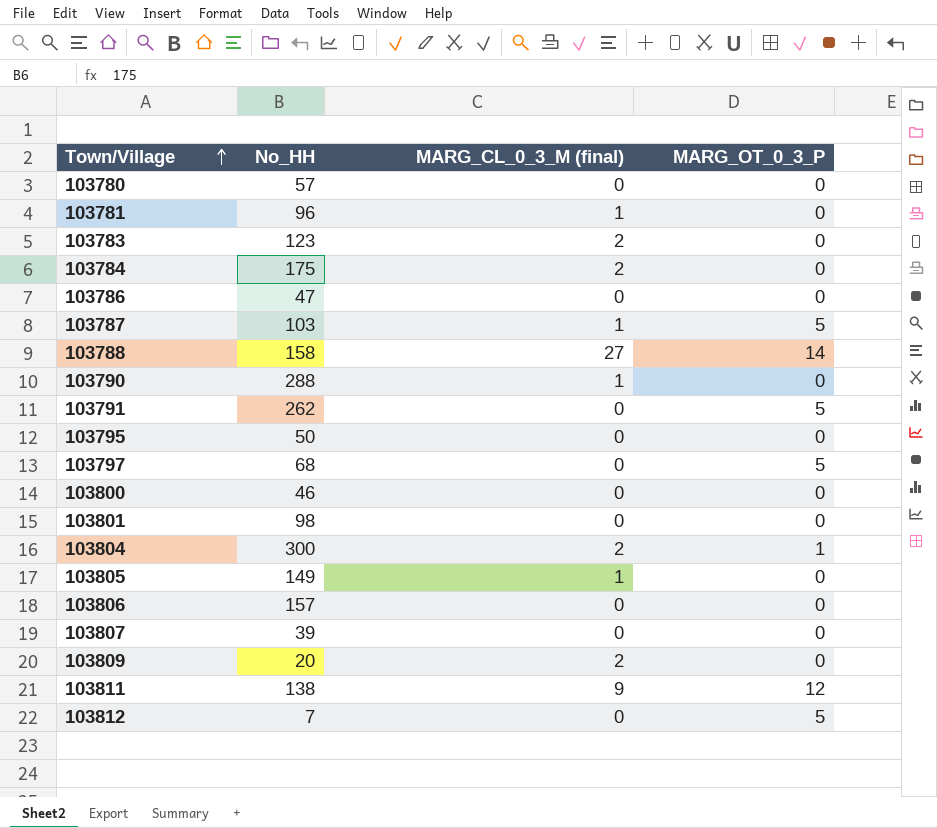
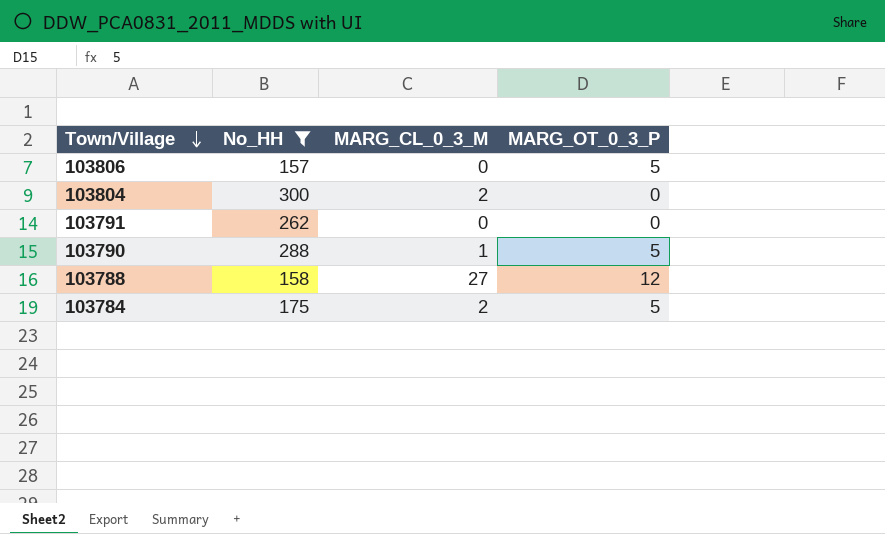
filter: none -> No_HH >= 157
row order: Town/Village ascending -> Town/Village descending
column name: MARG_CL_0_3_M (final) -> MARG_CL_0_3_M
103806 | MARG_OT_0_3_P: 0 -> 5
103804 | MARG_OT_0_3_P: 1 -> 0
103791 | MARG_OT_0_3_P: 5 -> 0
103790 | MARG_OT_0_3_P: 0 -> 5
103788 | MARG_OT_0_3_P: 14 -> 12
103784 | MARG_OT_0_3_P: 0 -> 5

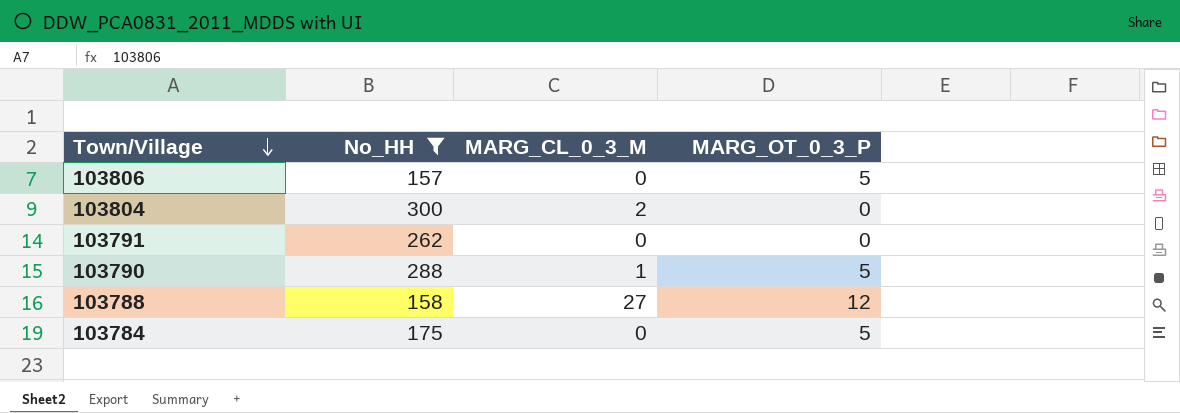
103784 | MARG_CL_0_3_M: 2 -> 0

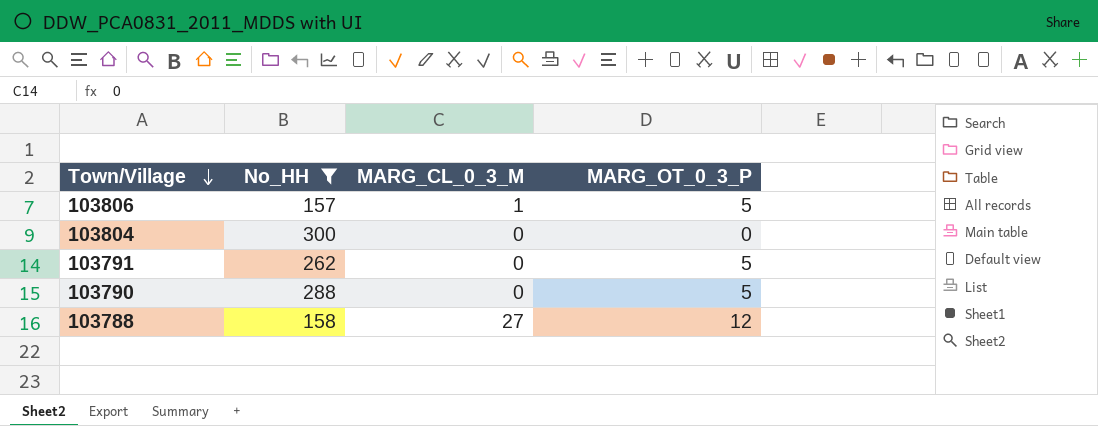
row 103784: 175 | 0 | 5 -> none
103806 | MARG_CL_0_3_M: 0 -> 1
103804 | MARG_CL_0_3_M: 2 -> 0
103791 | MARG_OT_0_3_P: 0 -> 5
103790 | MARG_CL_0_3_M: 1 -> 0

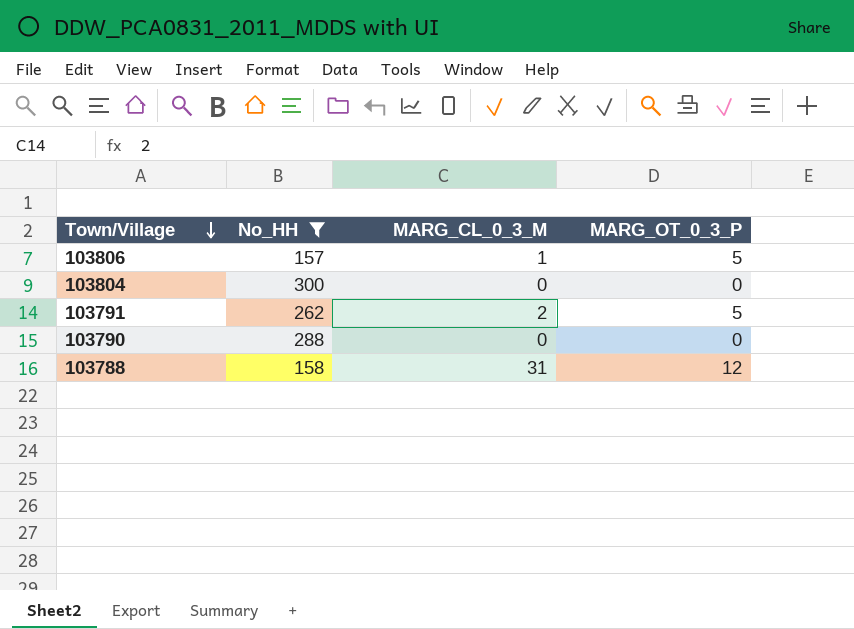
103791 | MARG_CL_0_3_M: 0 -> 2
103790 | MARG_OT_0_3_P: 5 -> 0
103788 | MARG_CL_0_3_M: 27 -> 31

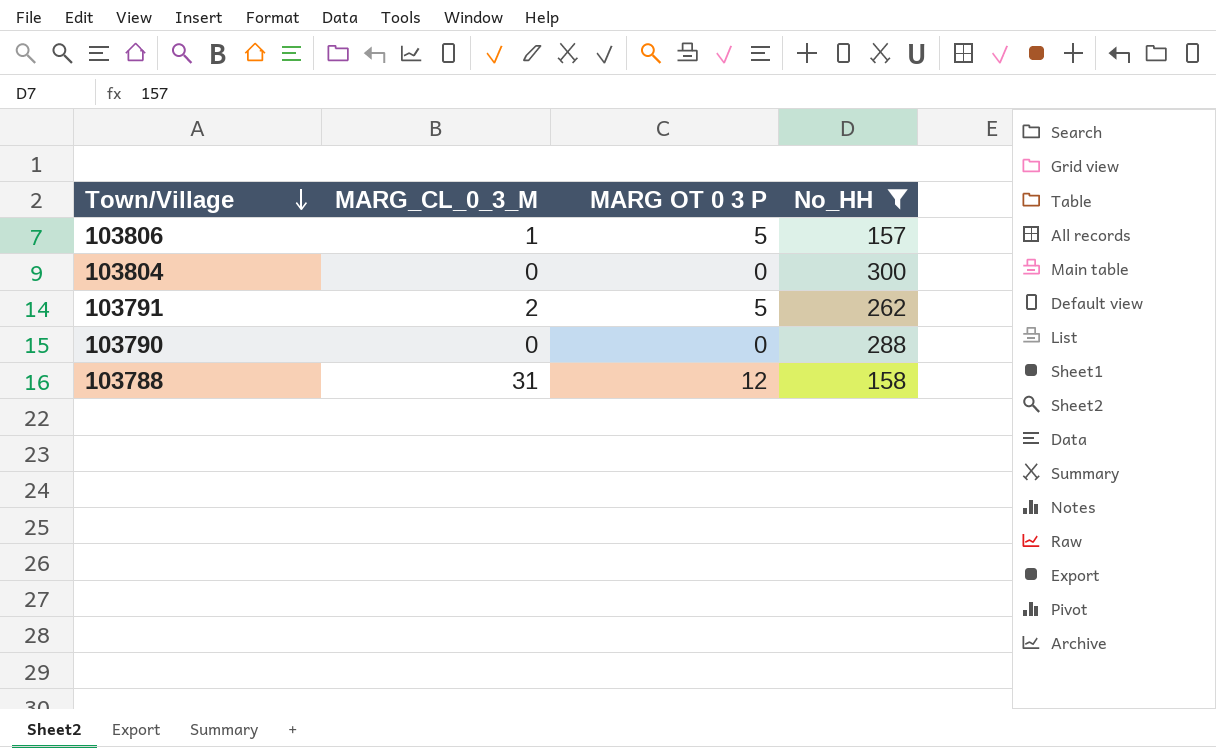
column name: MARG_OT_0_3_P -> MARG OT 0 3 P
column No_HH | position: 2 -> 4

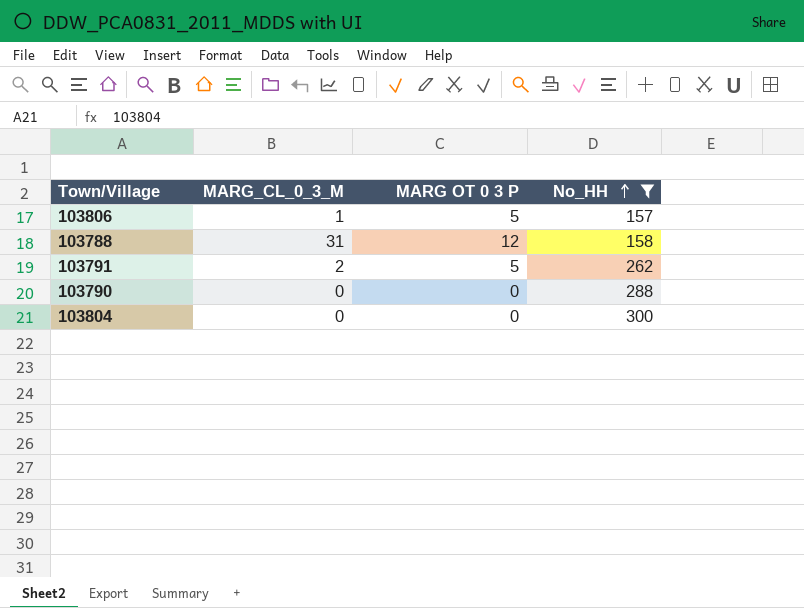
row order: Town/Village descending -> No_HH ascending

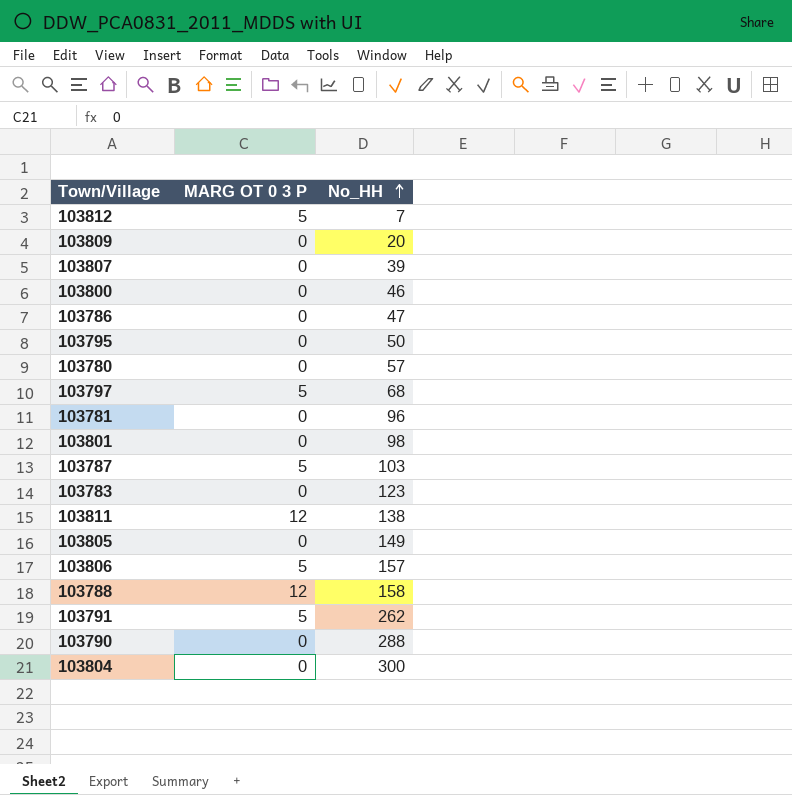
filter: No_HH >= 157 -> none
column MARG_CL_0_3_M | position: 2 -> none

